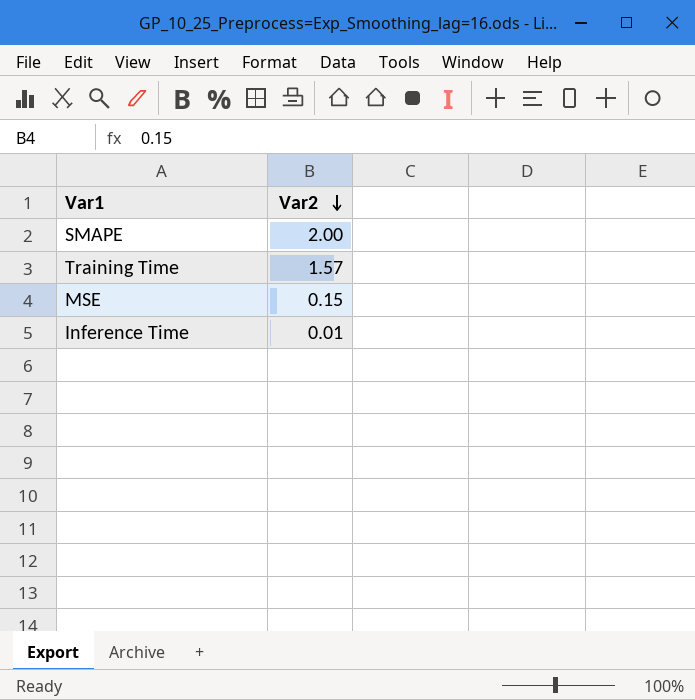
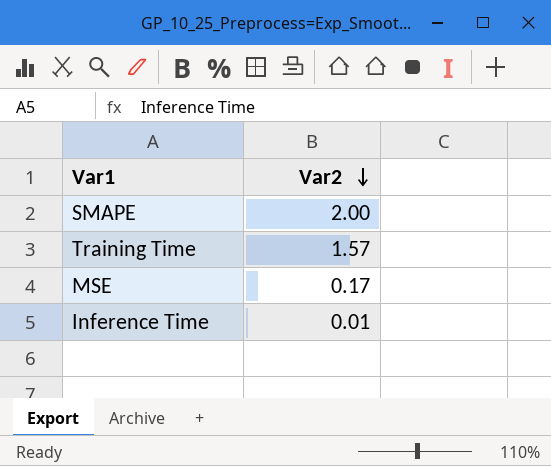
MSE | Var2: 0.15 -> 0.17

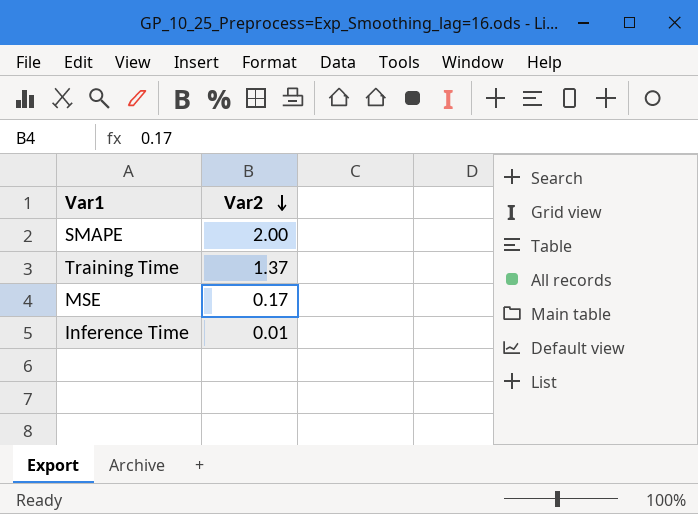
Training Time | Var2: 1.57 -> 1.37

